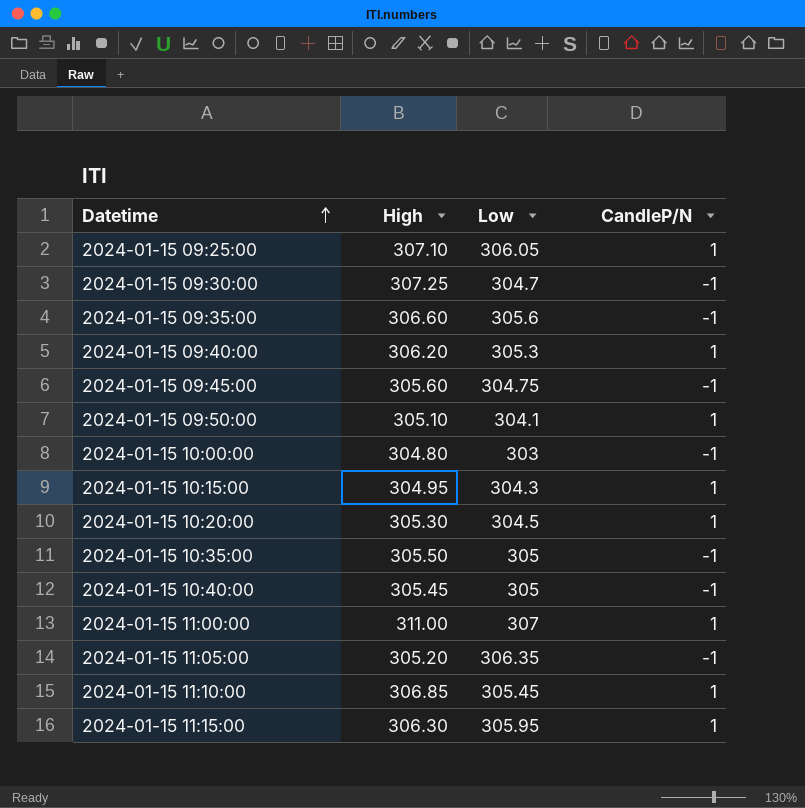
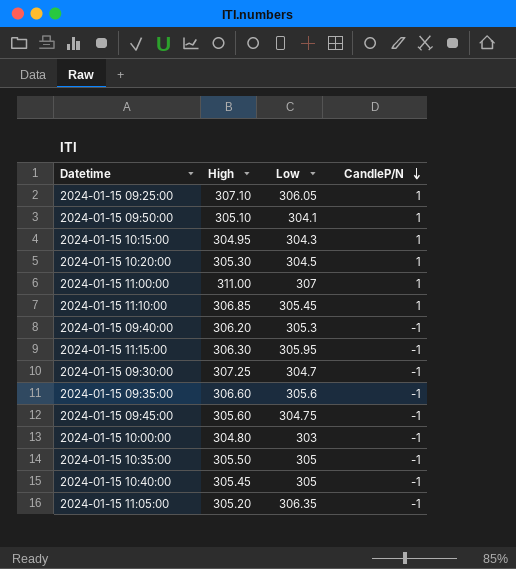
row order: Datetime ascending -> CandleP/N descending
2024-01-15 09:40:00 | CandleP/N: 1 -> -1
2024-01-15 11:15:00 | CandleP/N: 1 -> -1

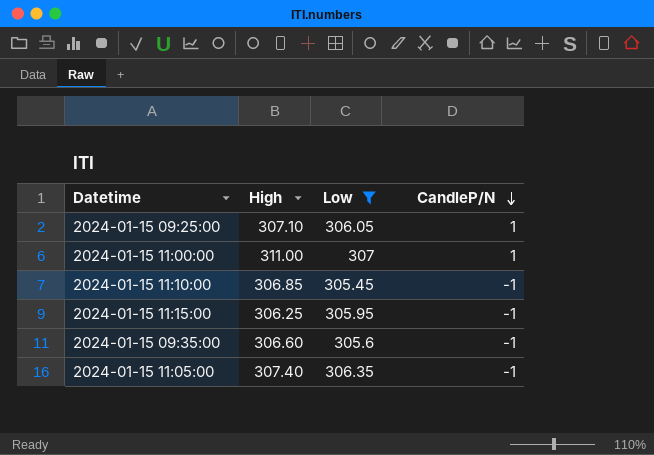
filter: none -> Low >= 305.45
2024-01-15 11:10:00 | CandleP/N: 1 -> -1
2024-01-15 11:15:00 | High: 306.30 -> 306.25
2024-01-15 11:05:00 | High: 305.20 -> 307.40

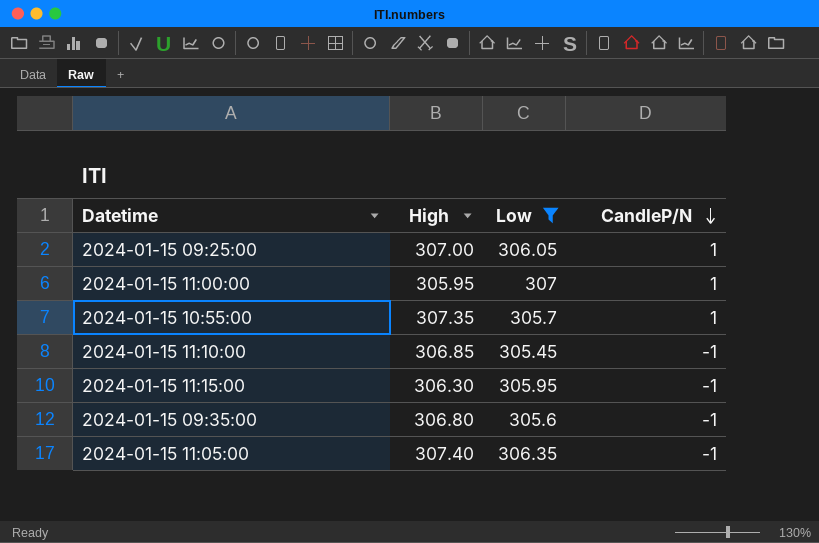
2024-01-15 09:25:00 | High: 307.10 -> 307.00
2024-01-15 11:00:00 | High: 311.00 -> 305.95
row 2024-01-15 10:55:00: none -> 307.35 | 305.7 | 1
2024-01-15 11:15:00 | High: 306.25 -> 306.30
2024-01-15 09:35:00 | High: 306.60 -> 306.80

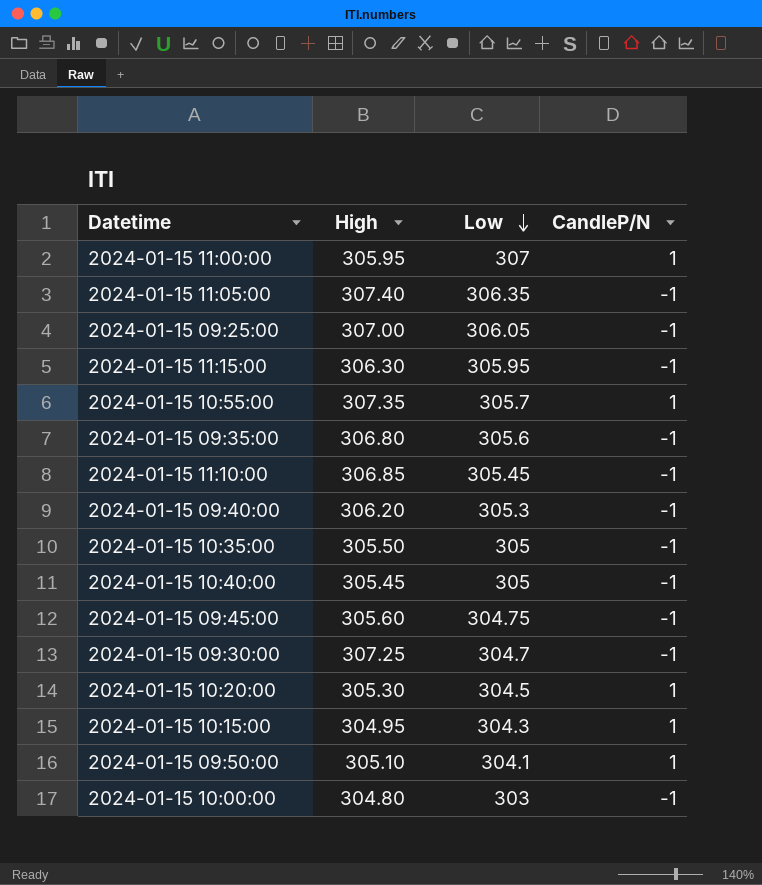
filter: Low >= 305.45 -> none
row order: CandleP/N descending -> Low descending
2024-01-15 09:25:00 | CandleP/N: 1 -> -1

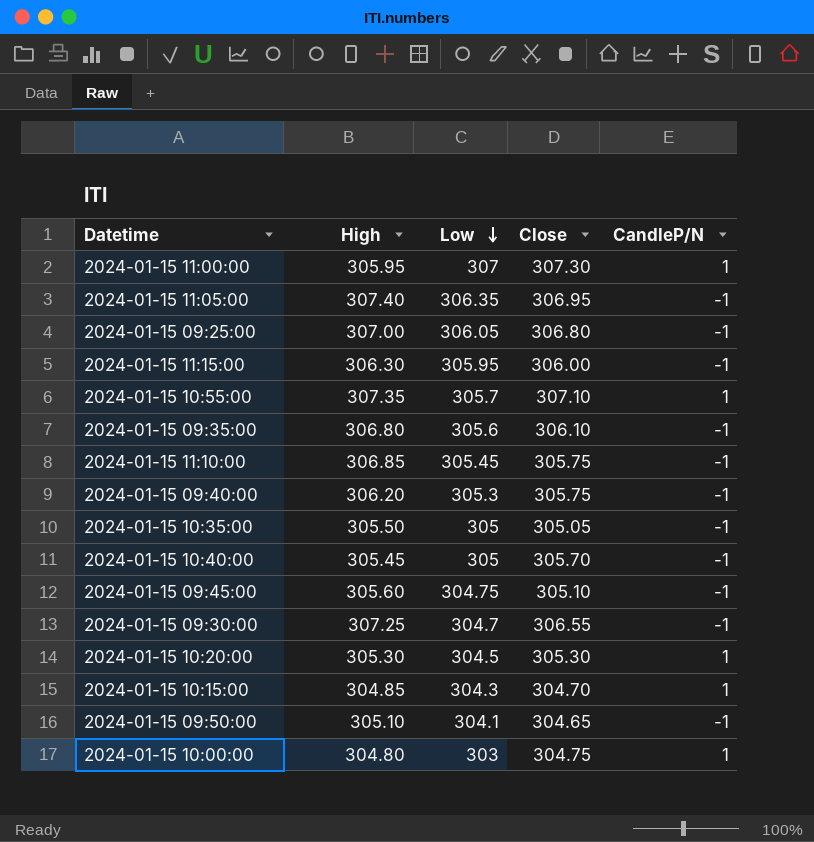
column Close | position: none -> 4
2024-01-15 10:15:00 | High: 304.95 -> 304.85
2024-01-15 09:50:00 | CandleP/N: 1 -> -1
2024-01-15 10:00:00 | CandleP/N: -1 -> 1

